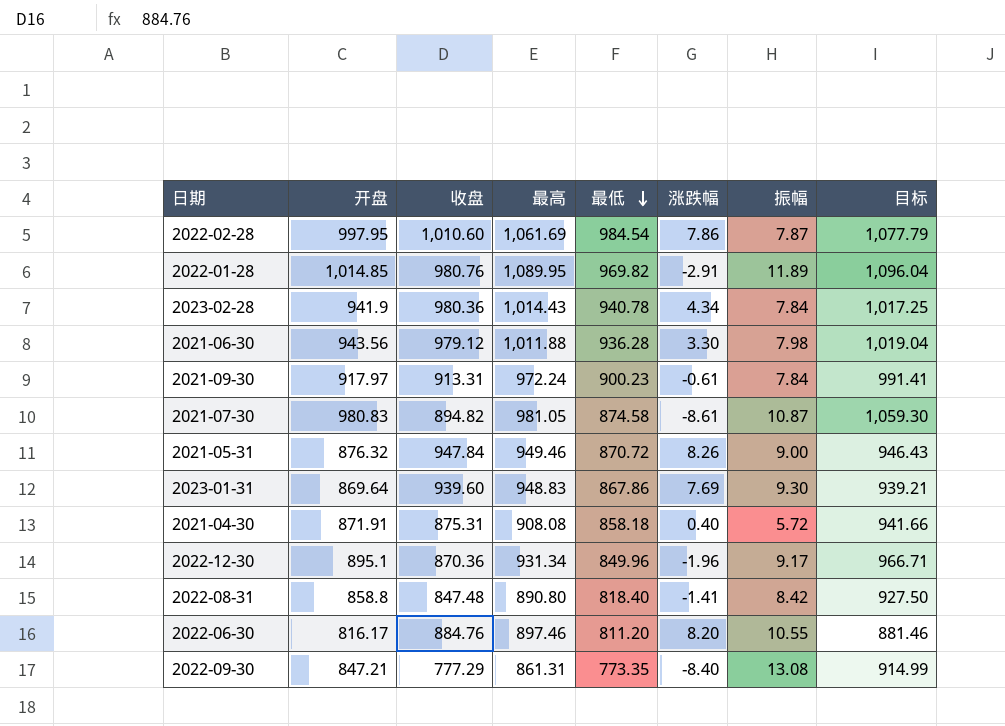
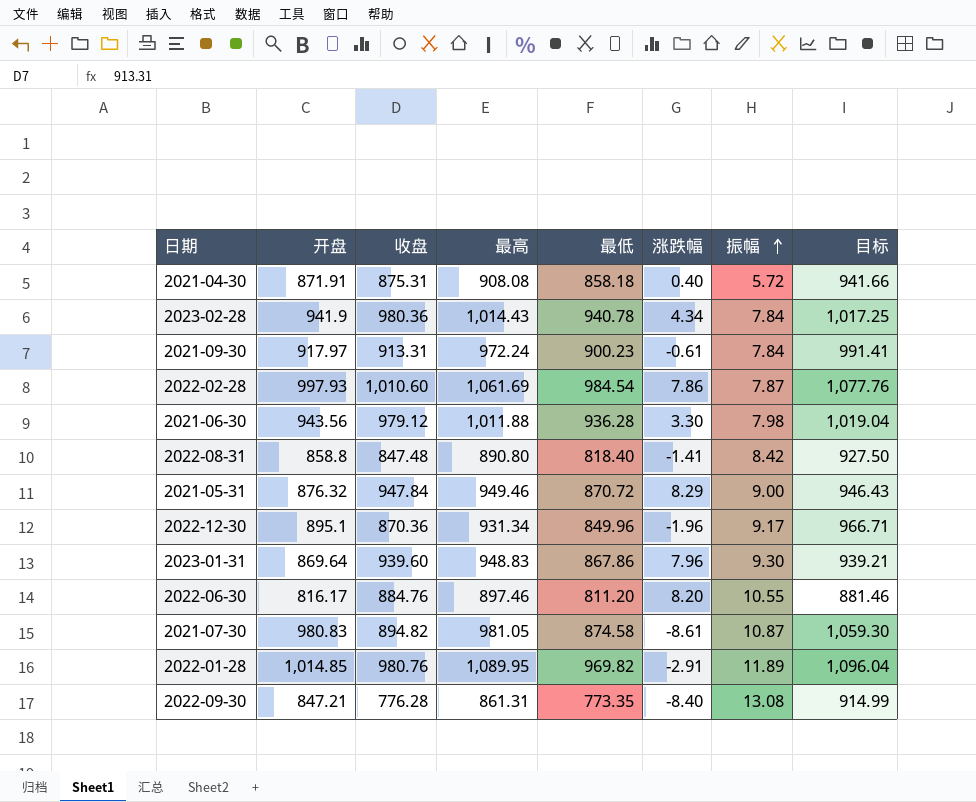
row order: 最低 descending -> 振幅 ascending
2022-02-28 | 开盘: 997.95 -> 997.93
2022-02-28 | 目标: 1,077.79 -> 1,077.76
2021-05-31 | 涨跌幅: 8.26 -> 8.29
2023-01-31 | 涨跌幅: 7.69 -> 7.96
2022-09-30 | 收盘: 777.29 -> 776.28

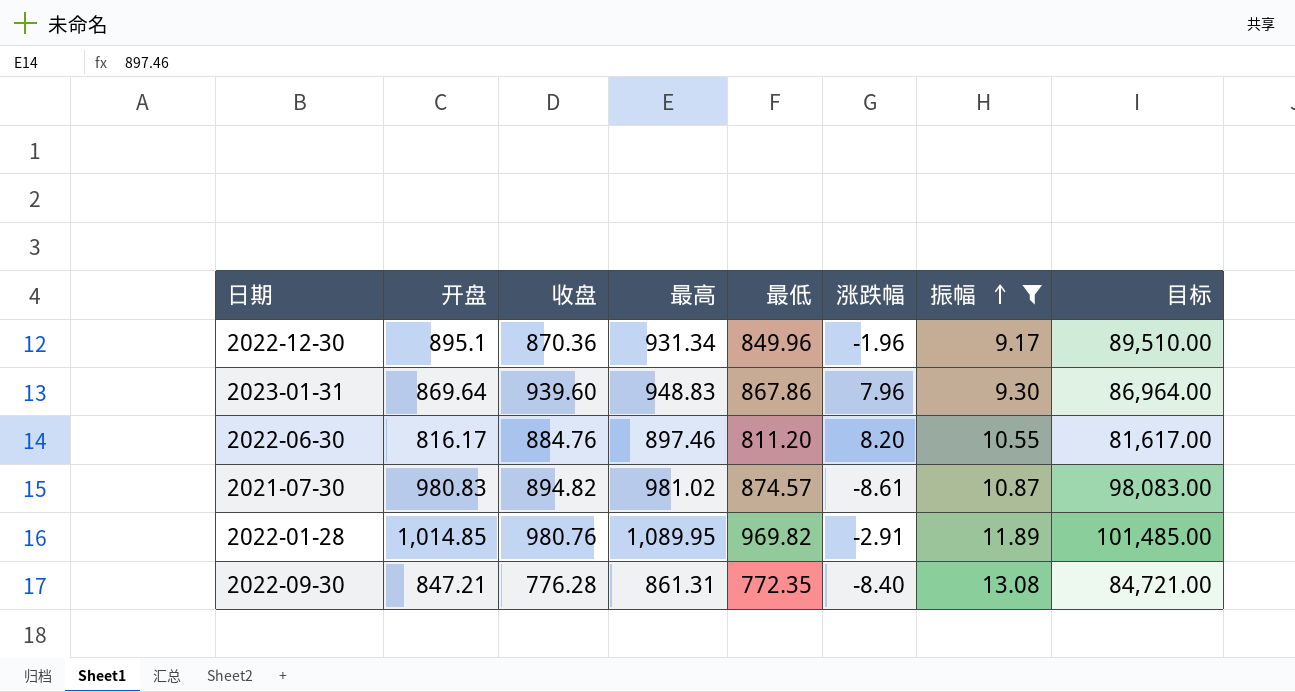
filter: none -> 振幅 >= 9.17
column 目标 | formula: [开盘] * 1.08 -> [开盘] * 100
2021-07-30 | 最高: 981.05 -> 981.02
2021-07-30 | 最低: 874.58 -> 874.57
2022-09-30 | 最低: 773.35 -> 772.35

